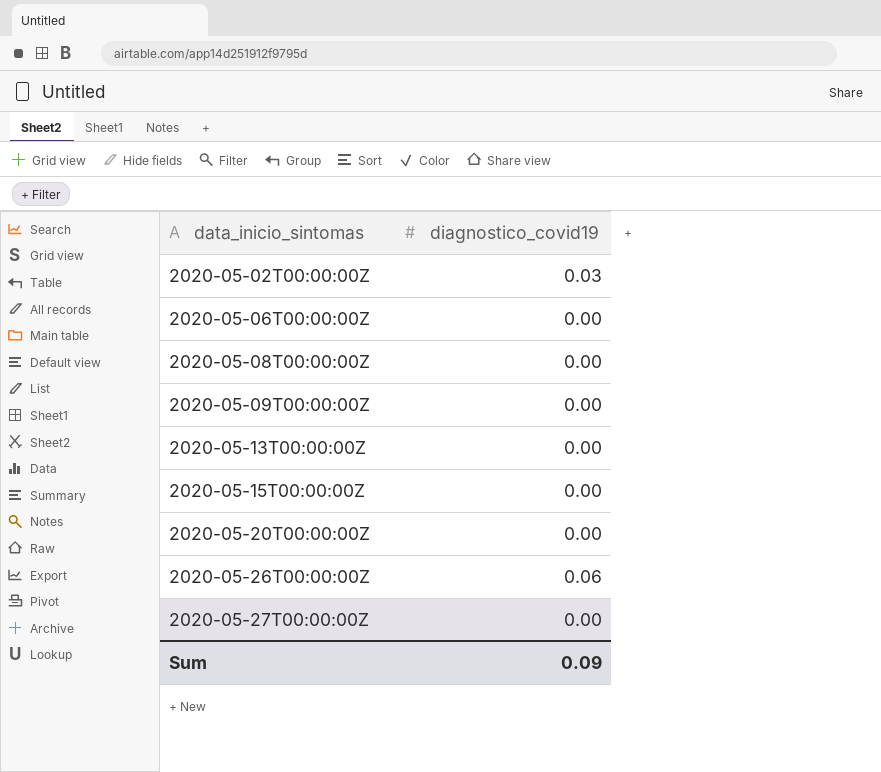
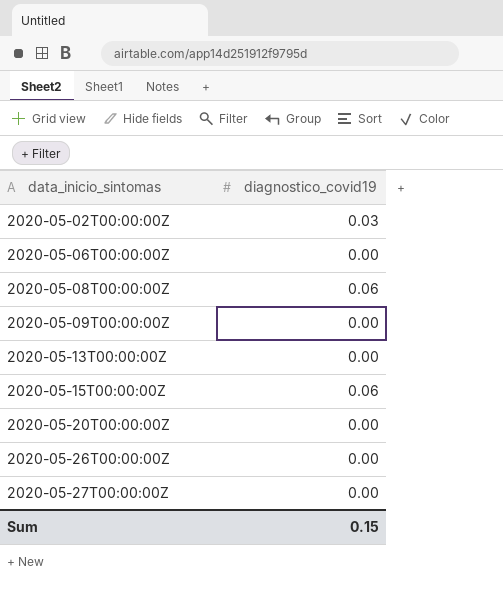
2020-05-08T00:00:00Z | diagnostico_covid19: 0.00 -> 0.06
2020-05-15T00:00:00Z | diagnostico_covid19: 0.00 -> 0.06
2020-05-26T00:00:00Z | diagnostico_covid19: 0.06 -> 0.00
Sum | diagnostico_covid19: 0.09 -> 0.15

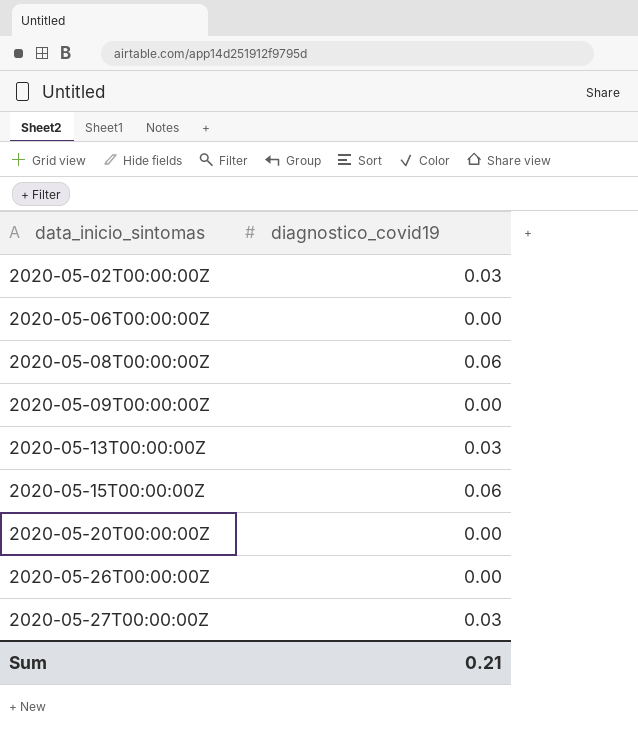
2020-05-13T00:00:00Z | diagnostico_covid19: 0.00 -> 0.03
2020-05-27T00:00:00Z | diagnostico_covid19: 0.00 -> 0.03
Sum | diagnostico_covid19: 0.15 -> 0.21

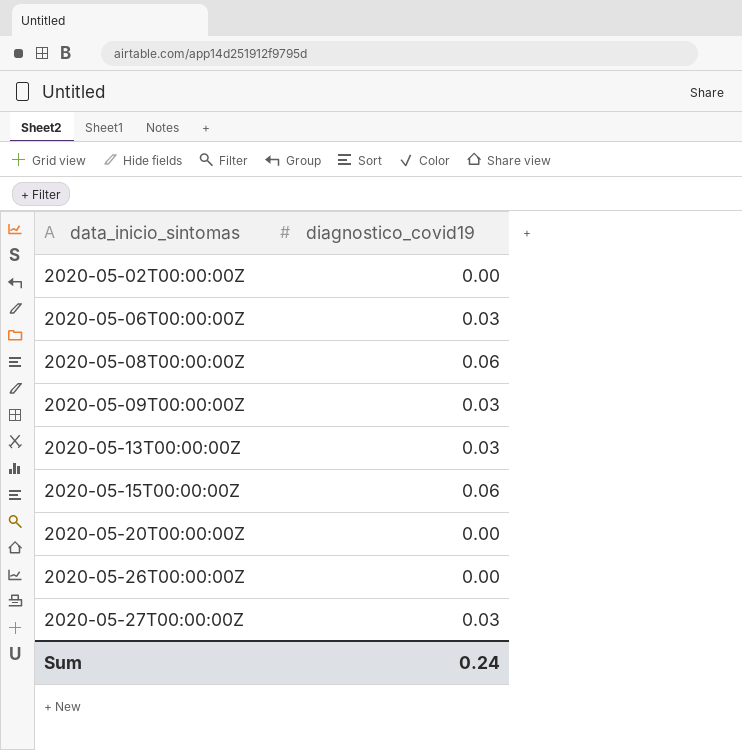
2020-05-02T00:00:00Z | diagnostico_covid19: 0.03 -> 0.00
2020-05-06T00:00:00Z | diagnostico_covid19: 0.00 -> 0.03
2020-05-09T00:00:00Z | diagnostico_covid19: 0.00 -> 0.03
Sum | diagnostico_covid19: 0.21 -> 0.24

